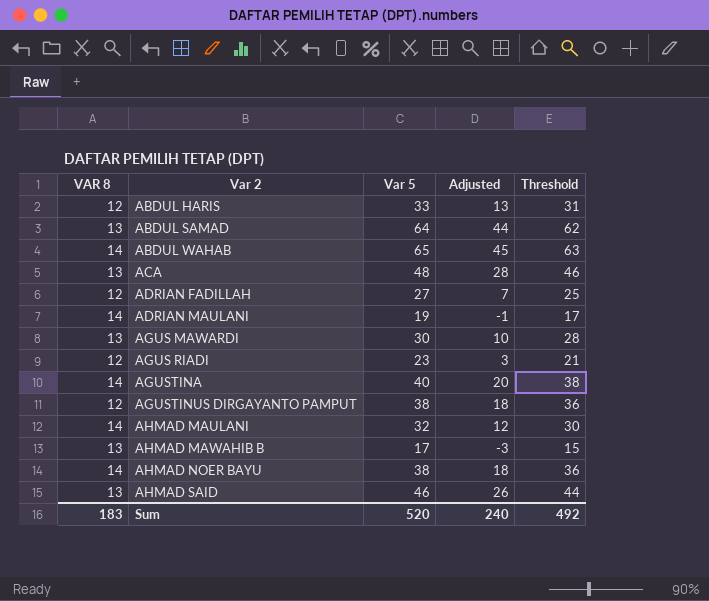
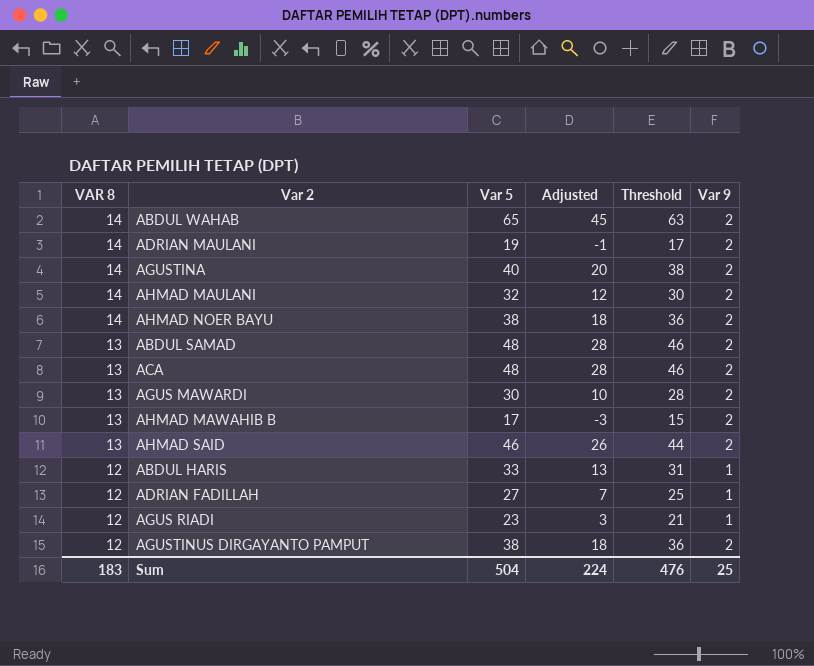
row order: Var 2 ascending -> VAR 8 descending
column Var 9 | position: none -> 6
ABDUL SAMAD | Var 5: 64 -> 48
ABDUL SAMAD | Adjusted: 44 -> 28
ABDUL SAMAD | Threshold: 62 -> 46
Sum | Var 5: 520 -> 504
Sum | Adjusted: 240 -> 224
Sum | Threshold: 492 -> 476

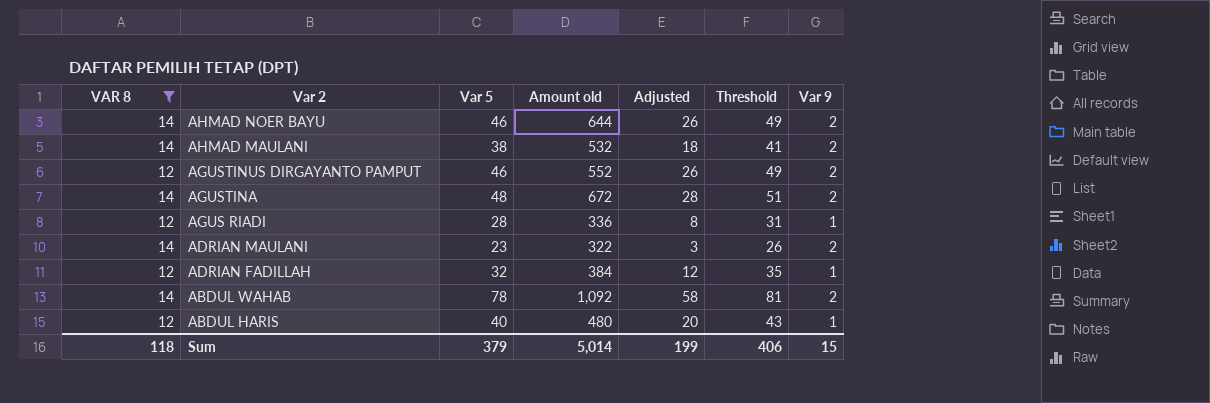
filter: none -> VAR 8 != 13
row order: VAR 8 descending -> Var 2 descending
column Amount old | formula: none -> [VAR 8] * [Var 5]
column Threshold | formula: [Var 5] - 2 -> [Var 5] + 3
AHMAD NOER BAYU | Var 5: 38 -> 46
AHMAD NOER BAYU | Adjusted: 18 -> 26
AHMAD MAULANI | Var 5: 32 -> 38
AHMAD MAULANI | Adjusted: 12 -> 18
AGUSTINUS DIRGAYANTO PAMPUT | Var 5: 38 -> 46
AGUSTINUS DIRGAYANTO PAMPUT | Adjusted: 18 -> 26
AGUSTINA | Var 5: 40 -> 48
AGUSTINA | Adjusted: 20 -> 28
AGUS RIADI | Var 5: 23 -> 28
AGUS RIADI | Adjusted: 3 -> 8
ADRIAN MAULANI | Var 5: 19 -> 23
ADRIAN MAULANI | Adjusted: -1 -> 3
ADRIAN FADILLAH | Var 5: 27 -> 32
ADRIAN FADILLAH | Adjusted: 7 -> 12
ABDUL WAHAB | Var 5: 65 -> 78
ABDUL WAHAB | Adjusted: 45 -> 58
ABDUL HARIS | Var 5: 33 -> 40
ABDUL HARIS | Adjusted: 13 -> 20
Sum | VAR 8: 183 -> 118
Sum | Var 5: 504 -> 379
Sum | Adjusted: 224 -> 199
Sum | Threshold: 476 -> 406
Sum | Var 9: 25 -> 15

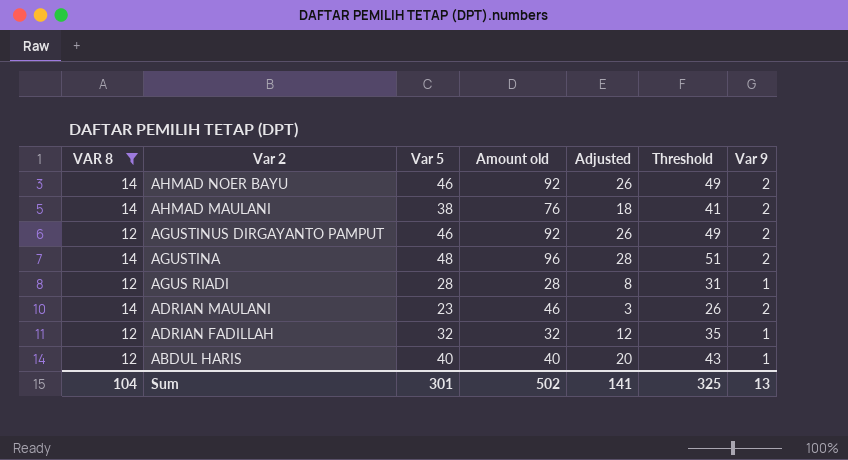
column Amount old | formula: [VAR 8] * [Var 5] -> [Var 5] * [Var 9]
row ABDUL WAHAB: 14 | 78 | 1,092 | 58 | 81 | 2 -> none
Sum | VAR 8: 118 -> 104
Sum | Var 5: 379 -> 301
Sum | Amount old: 5,014 -> 502
Sum | Adjusted: 199 -> 141
Sum | Threshold: 406 -> 325
Sum | Var 9: 15 -> 13

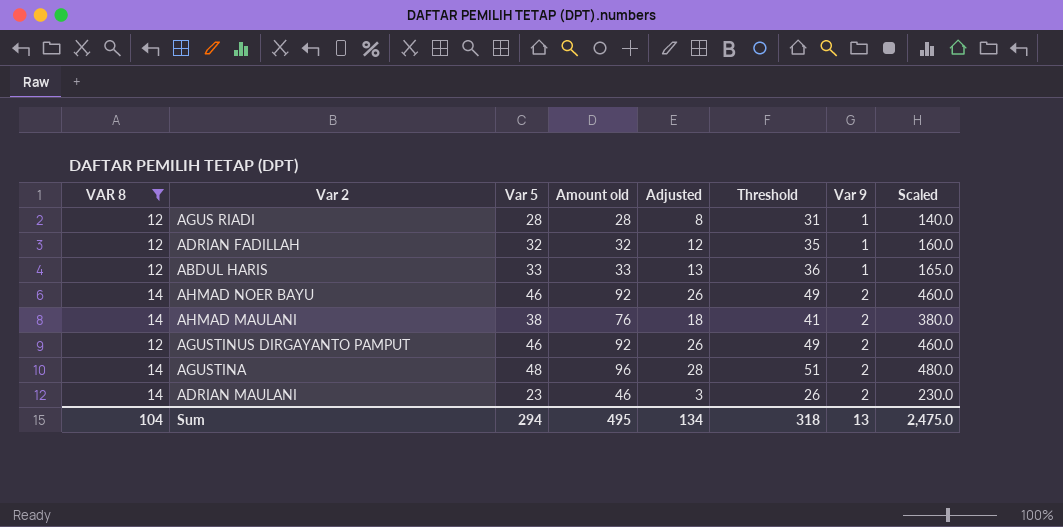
row order: Var 2 descending -> Var 9 ascending
column Scaled | formula: none -> [Amount old] * 5
ABDUL HARIS | Var 5: 40 -> 33
ABDUL HARIS | Amount old: 40 -> 33
ABDUL HARIS | Adjusted: 20 -> 13
ABDUL HARIS | Threshold: 43 -> 36
Sum | Var 5: 301 -> 294
Sum | Amount old: 502 -> 495
Sum | Adjusted: 141 -> 134
Sum | Threshold: 325 -> 318

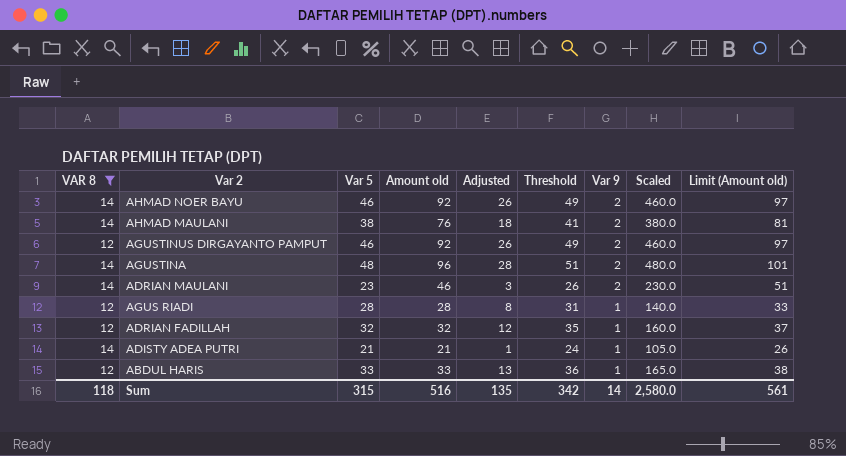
row order: Var 9 ascending -> Var 9 descending
column Limit (Amount old) | formula: none -> [Amount old] + 5
row ADISTY ADEA PUTRI: none -> 14 | 21 | 21 | 1 | 24 | 1 | 105.0 | 26
Sum | VAR 8: 104 -> 118
Sum | Var 5: 294 -> 315
Sum | Amount old: 495 -> 516
Sum | Adjusted: 134 -> 135
Sum | Threshold: 318 -> 342
Sum | Var 9: 13 -> 14
Sum | Scaled: 2,475.0 -> 2,580.0

